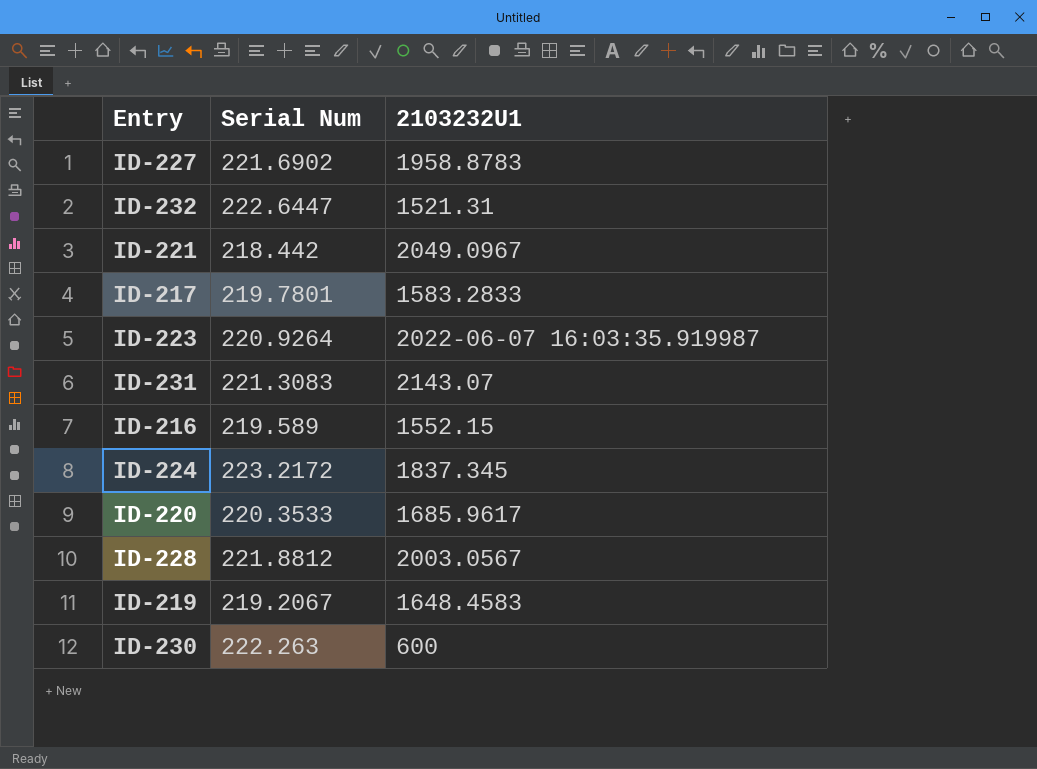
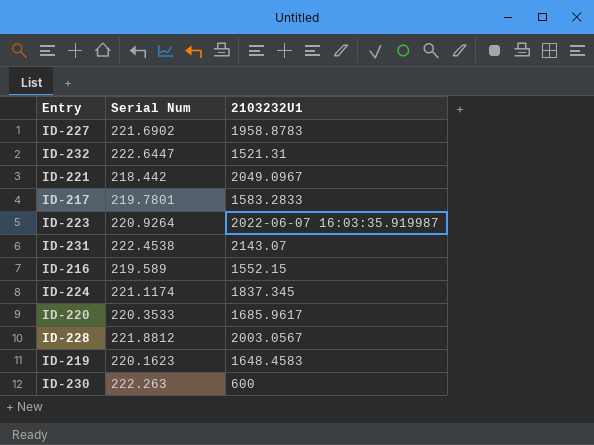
ID-231 | Serial Num: 221.3083 -> 222.4538
ID-224 | Serial Num: 223.2172 -> 221.1174
ID-219 | Serial Num: 219.2067 -> 220.1623

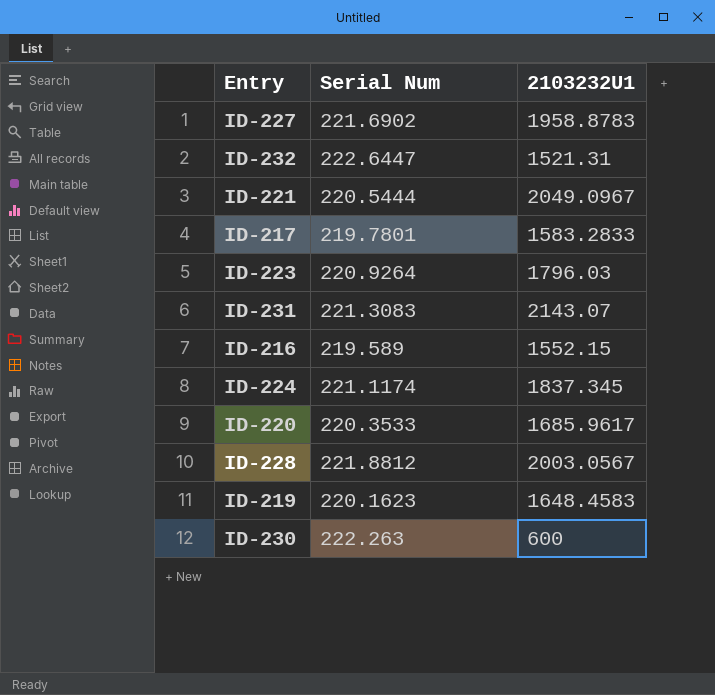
ID-221 | Serial Num: 218.442 -> 220.5444
ID-223 | 2103232U1: 2022-06-07 16:03:35.919987 -> 1796.03
ID-231 | Serial Num: 222.4538 -> 221.3083

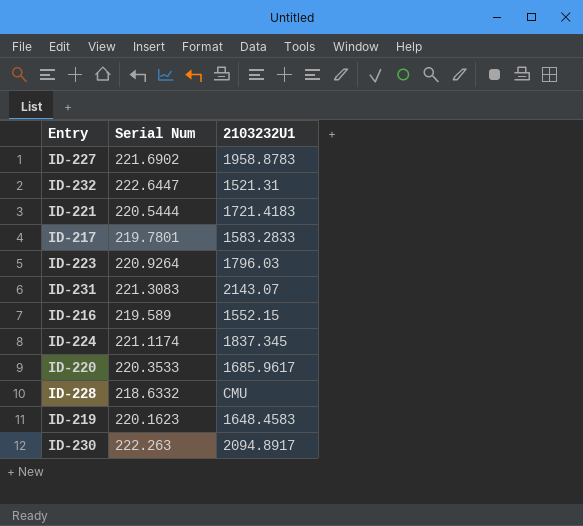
ID-221 | 2103232U1: 2049.0967 -> 1721.4183
ID-228 | Serial Num: 221.8812 -> 218.6332
ID-228 | 2103232U1: 2003.0567 -> CMU
ID-230 | 2103232U1: 600 -> 2094.8917

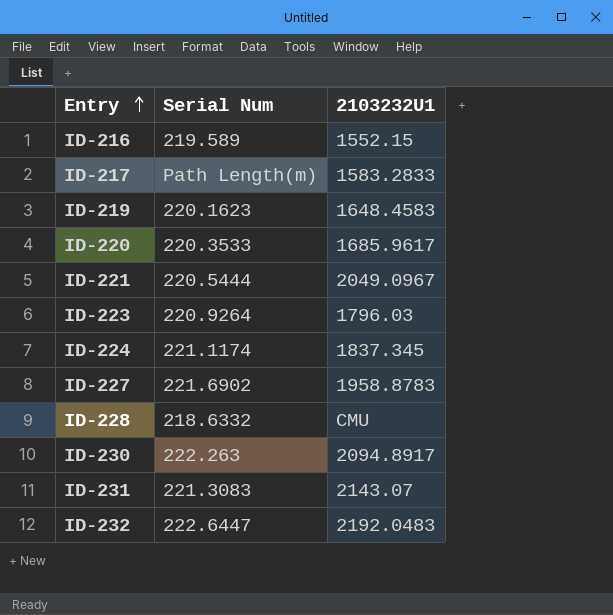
row order: none -> Entry ascending
ID-217 | Serial Num: 219.7801 -> Path Length(m)
ID-221 | 2103232U1: 1721.4183 -> 2049.0967
ID-232 | 2103232U1: 1521.31 -> 2192.0483

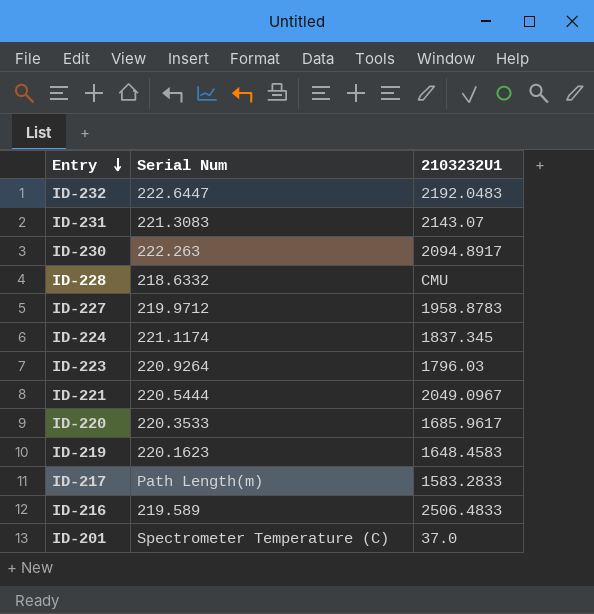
row order: Entry ascending -> Entry descending
ID-227 | Serial Num: 221.6902 -> 219.9712
ID-216 | 2103232U1: 1552.15 -> 2506.4833
row ID-201: none -> Spectrometer Temperature (C) | 37.0

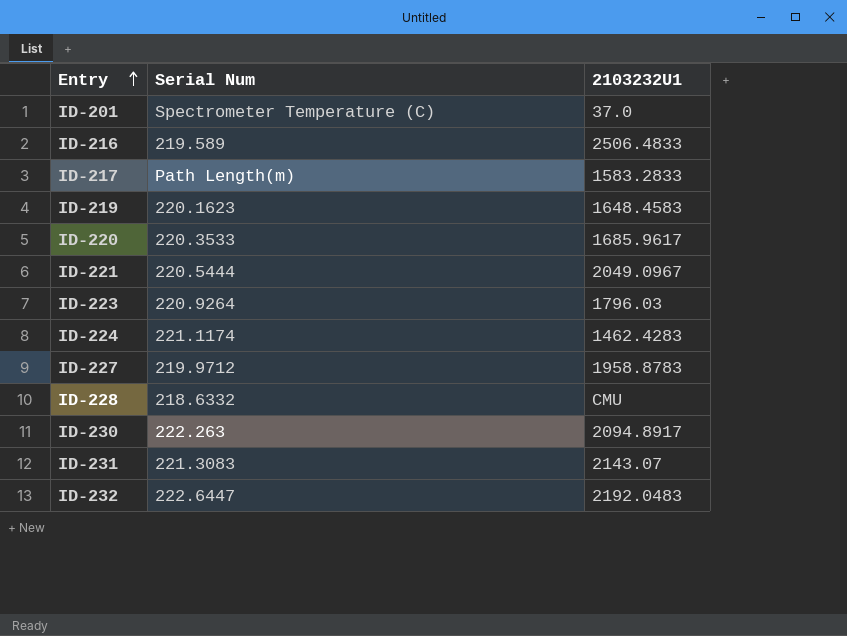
row order: Entry descending -> Entry ascending
ID-224 | 2103232U1: 1837.345 -> 1462.4283

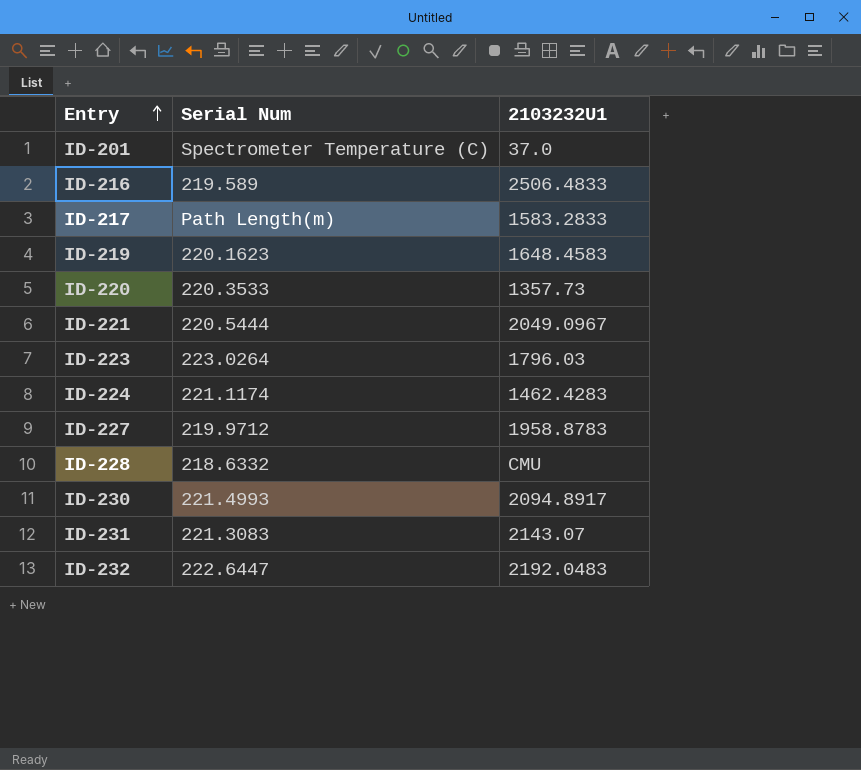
ID-220 | 2103232U1: 1685.9617 -> 1357.73
ID-223 | Serial Num: 220.9264 -> 223.0264
ID-230 | Serial Num: 222.263 -> 221.4993

